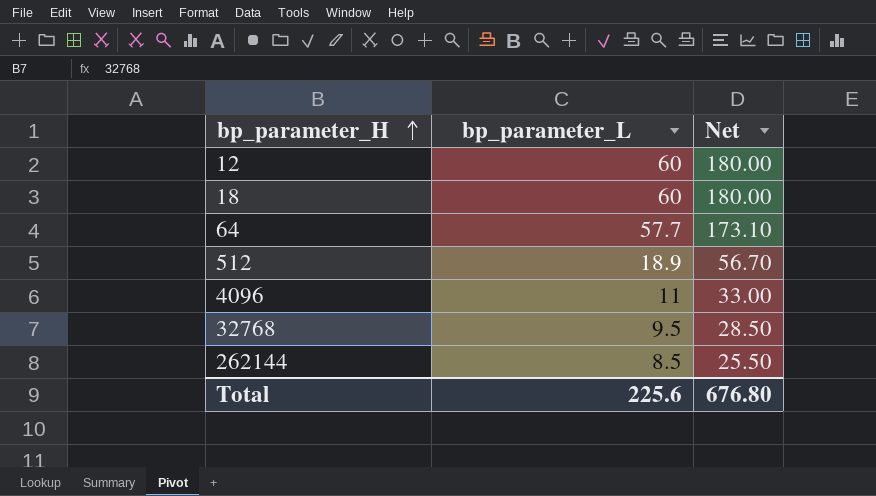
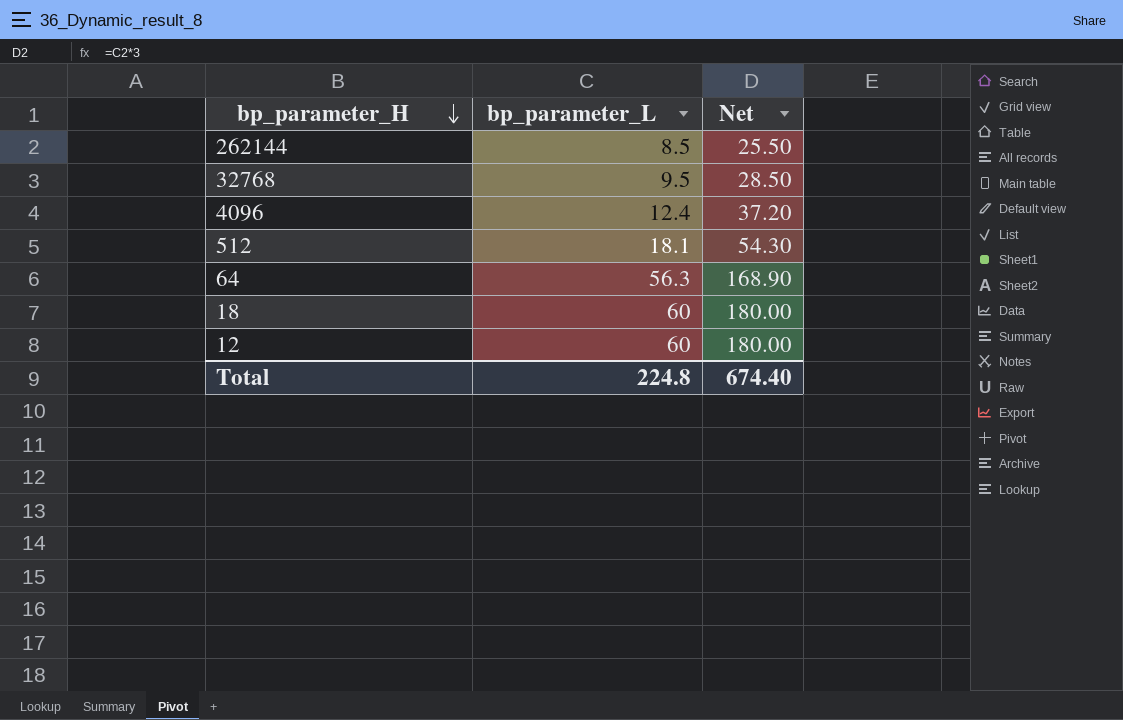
row order: bp_parameter_H ascending -> bp_parameter_H descending
4096 | bp_parameter_L: 11 -> 12.4
4096 | Net: 33.00 -> 37.20
512 | bp_parameter_L: 18.9 -> 18.1
512 | Net: 56.70 -> 54.30
64 | bp_parameter_L: 57.7 -> 56.3
64 | Net: 173.10 -> 168.90
Total | bp_parameter_L: 225.6 -> 224.8
Total | Net: 676.80 -> 674.40

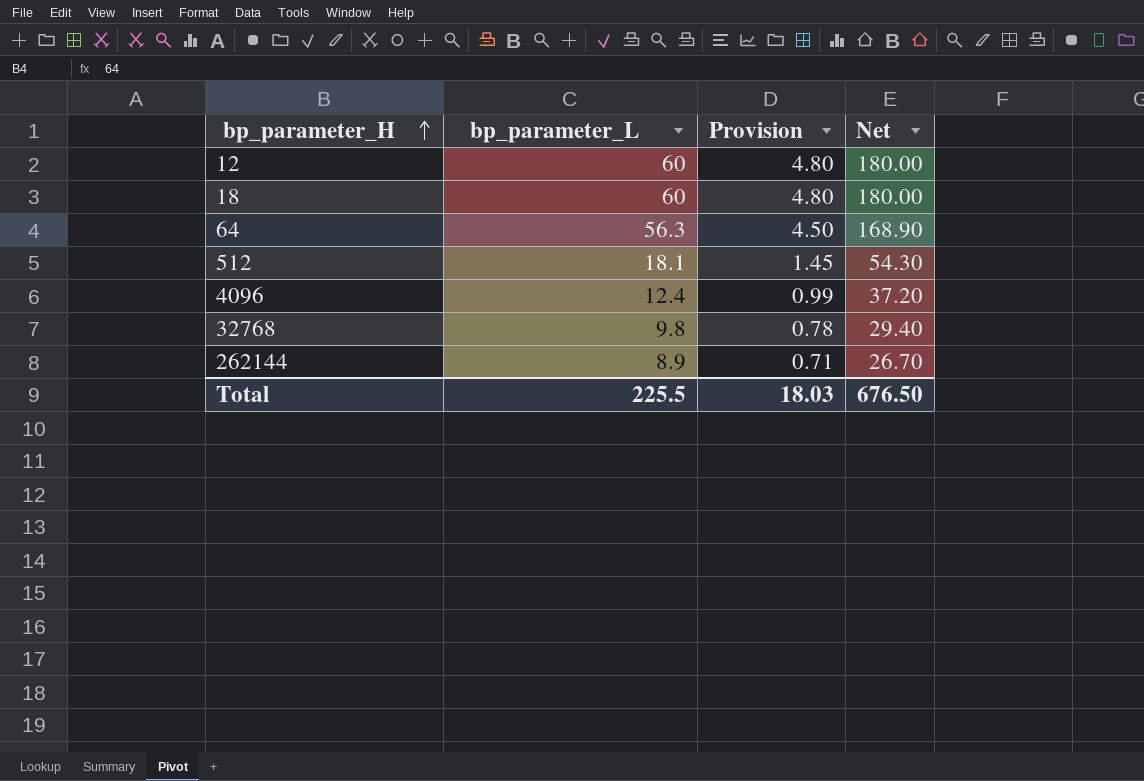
row order: bp_parameter_H descending -> bp_parameter_H ascending
column Provision | formula: none -> [bp_parameter_L] * 0.08
32768 | bp_parameter_L: 9.5 -> 9.8
32768 | Net: 28.50 -> 29.40
262144 | bp_parameter_L: 8.5 -> 8.9
262144 | Net: 25.50 -> 26.70
Total | bp_parameter_L: 224.8 -> 225.5
Total | Net: 674.40 -> 676.50

